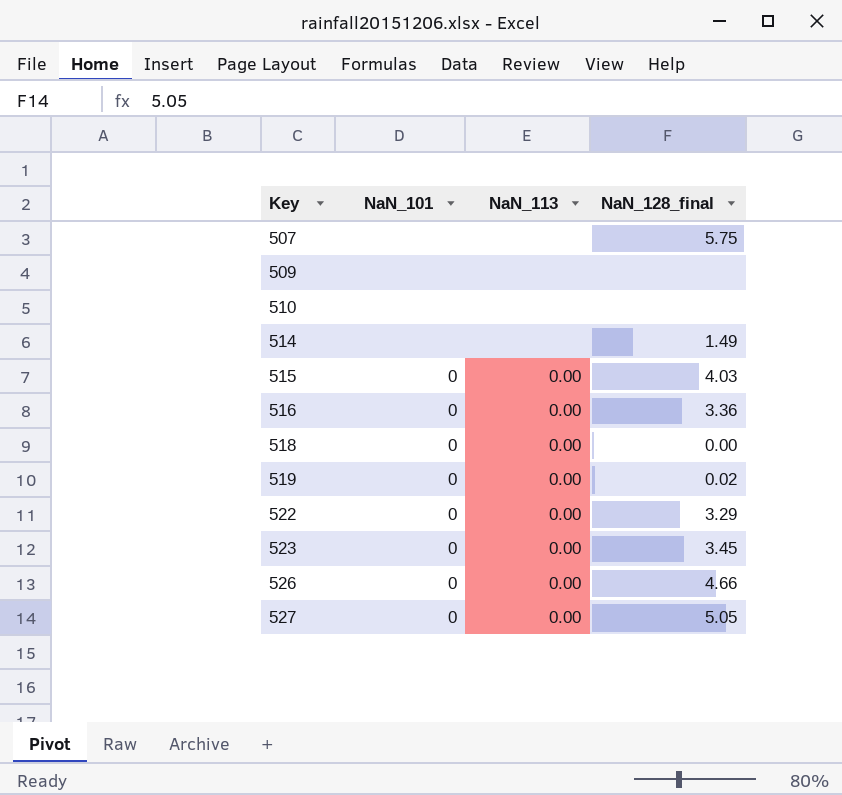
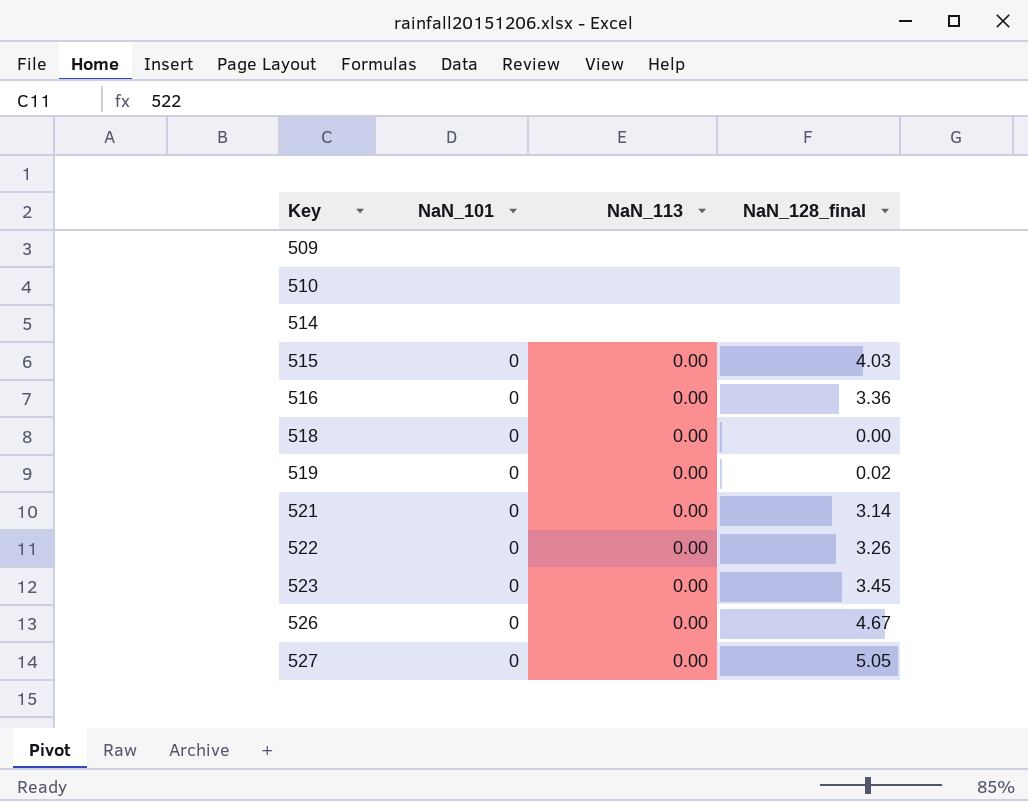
row 507: none | none | 5.75 -> none
514 | NaN_128_final: 1.49 -> none
row 521: none -> 0 | 0.00 | 3.14
522 | NaN_128_final: 3.29 -> 3.26
526 | NaN_128_final: 4.66 -> 4.67

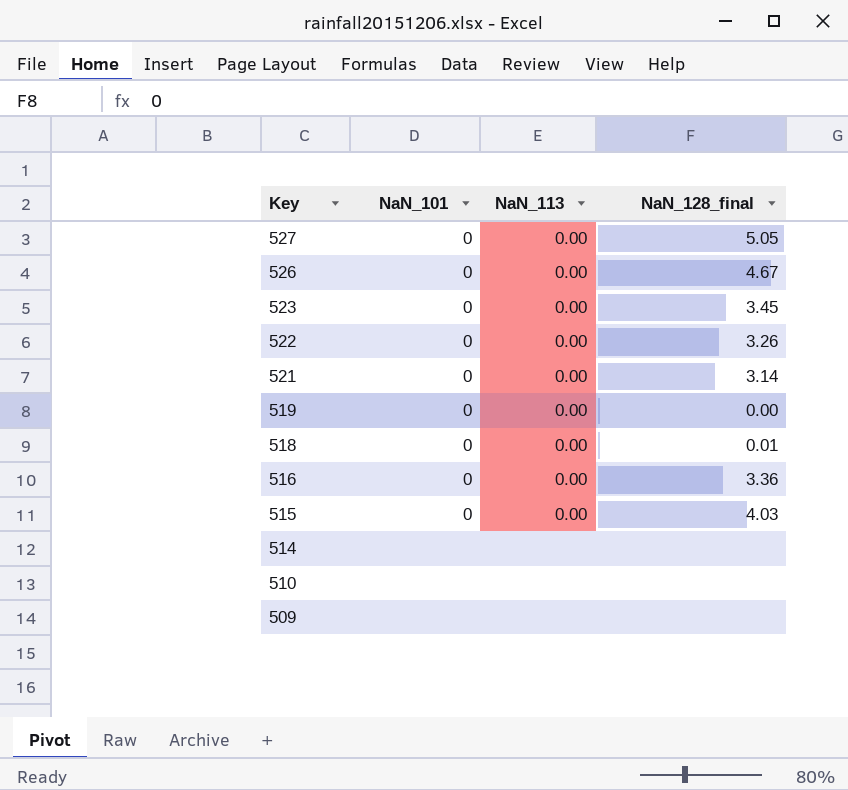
row order: Key ascending -> Key descending
519 | NaN_128_final: 0.02 -> 0.00
518 | NaN_128_final: 0.00 -> 0.01

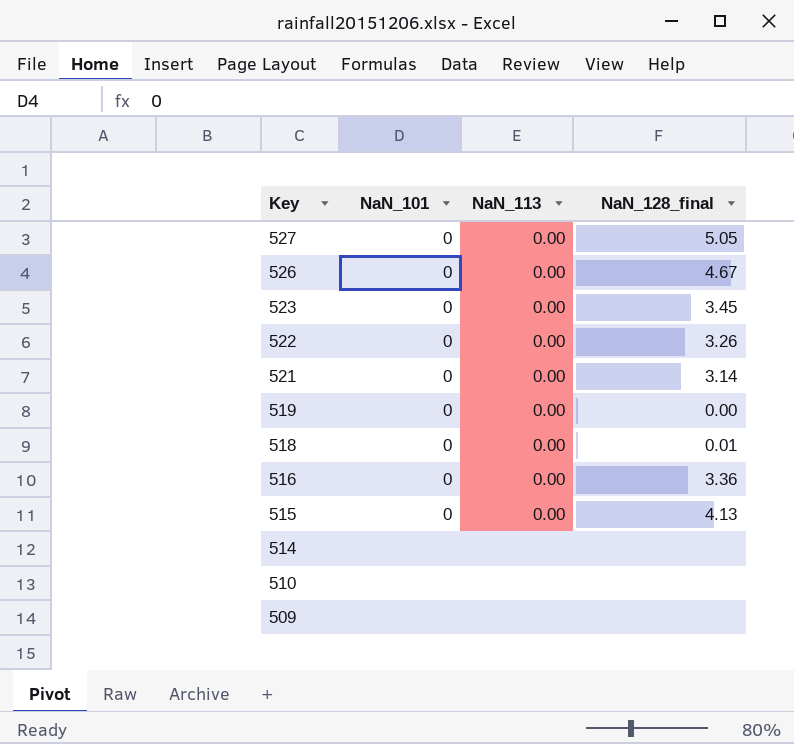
515 | NaN_128_final: 4.03 -> 4.13

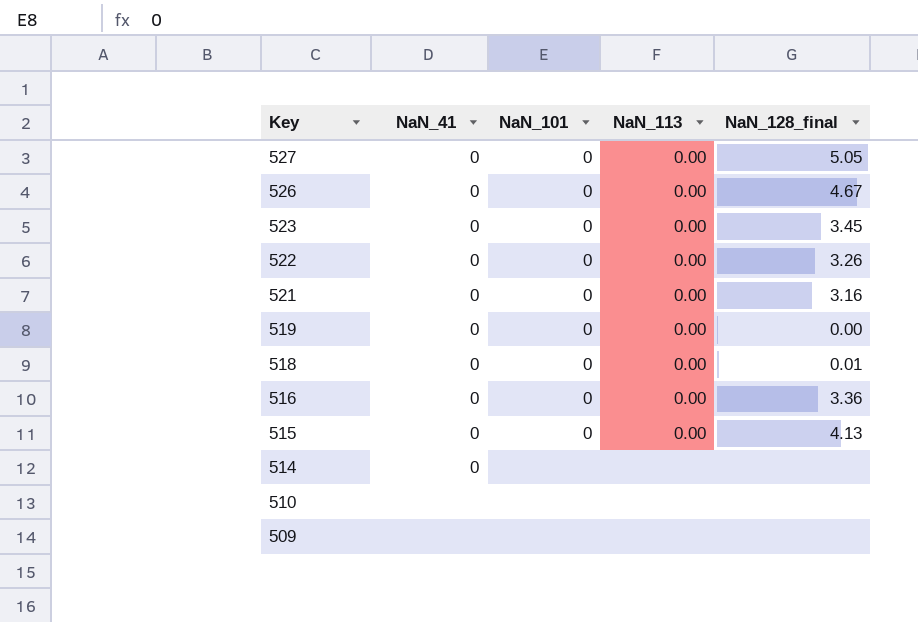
column NaN_41 | position: none -> 2
521 | NaN_128_final: 3.14 -> 3.16

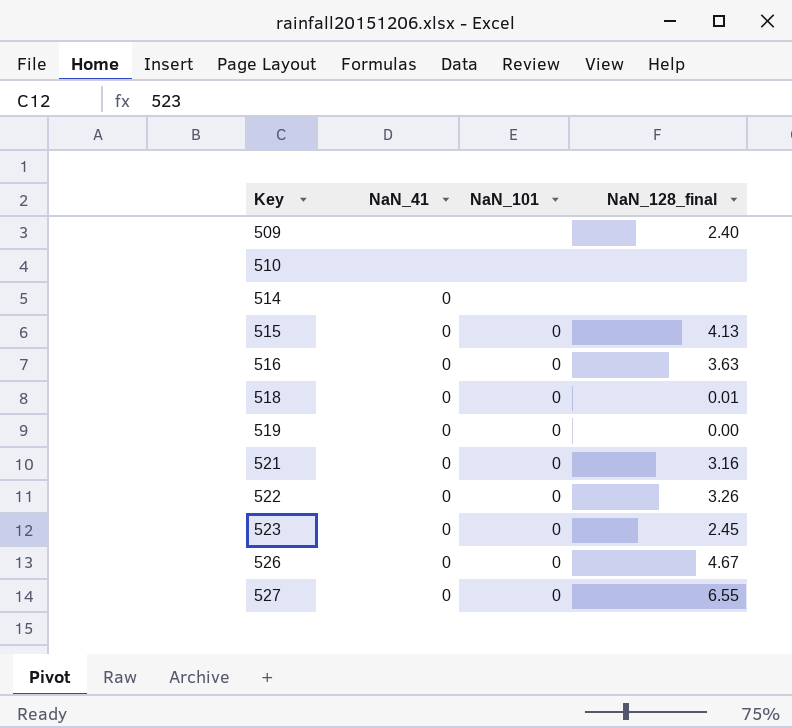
row order: Key descending -> Key ascending
column NaN_113 | position: 4 -> none
509 | NaN_128_final: none -> 2.40
516 | NaN_128_final: 3.36 -> 3.63
523 | NaN_128_final: 3.45 -> 2.45
527 | NaN_128_final: 5.05 -> 6.55

